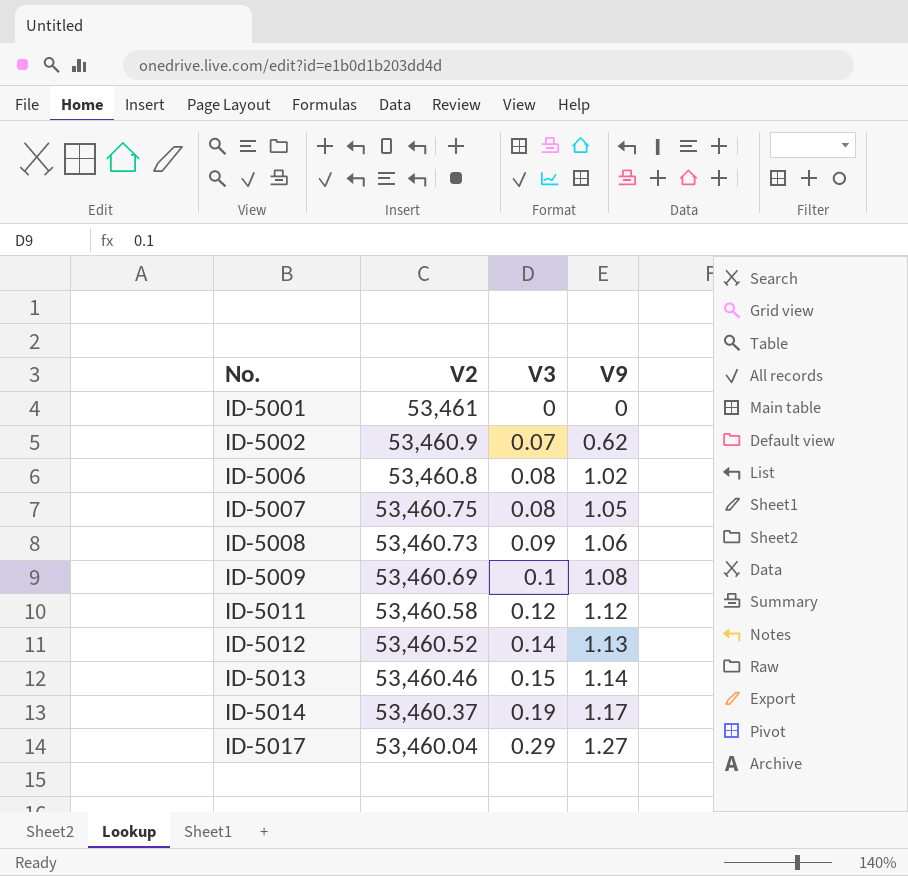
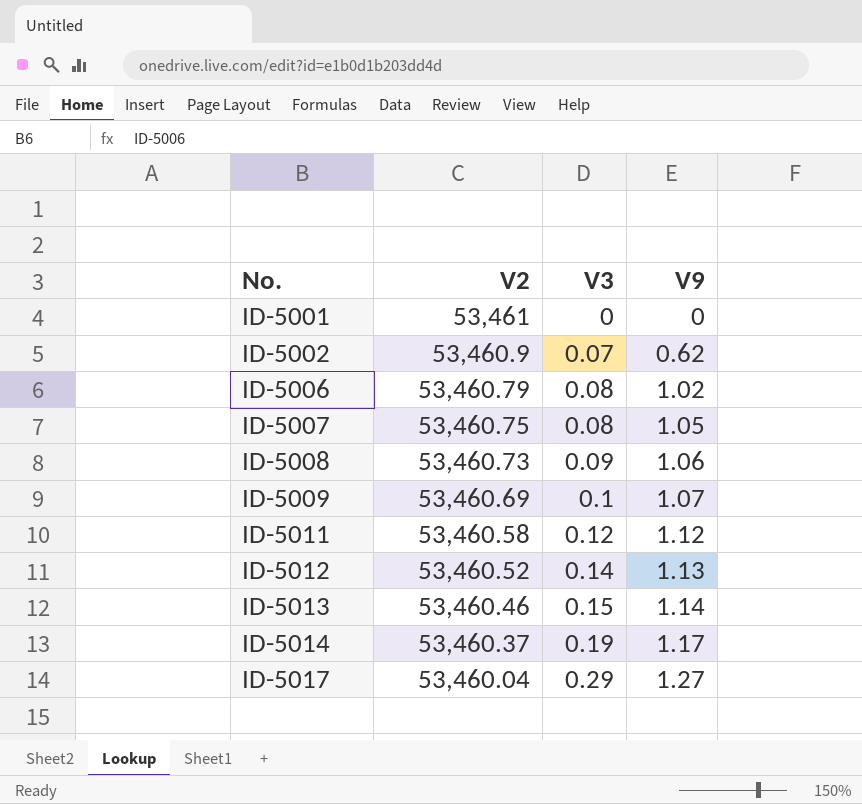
ID-5006 | V2: 53,460.8 -> 53,460.79
ID-5009 | V9: 1.08 -> 1.07

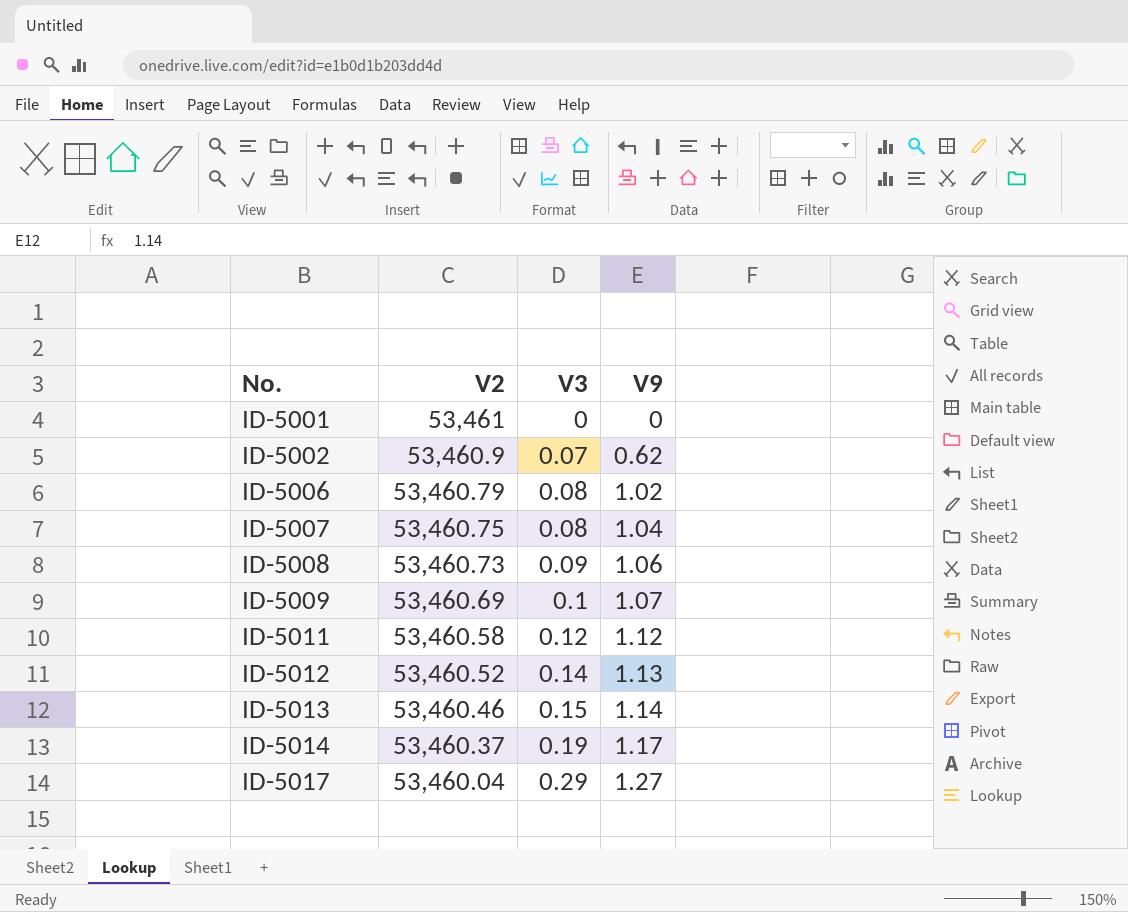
ID-5007 | V9: 1.05 -> 1.04

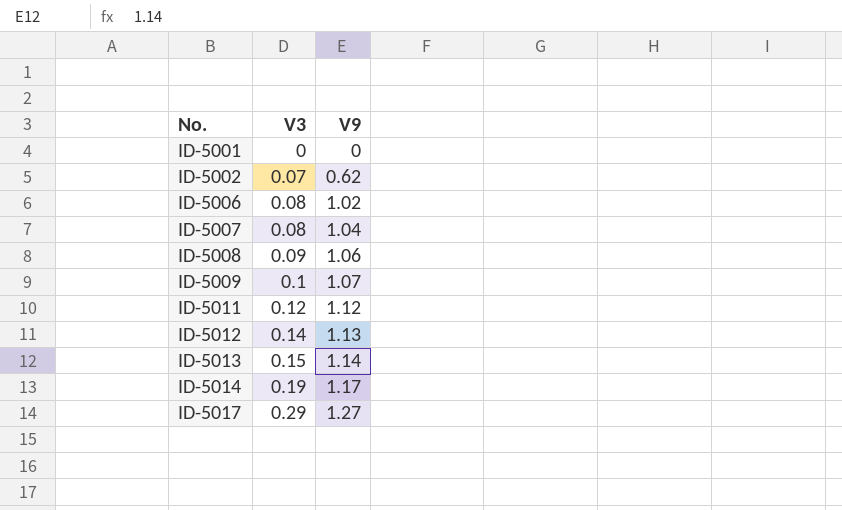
column V2 | position: 2 -> none

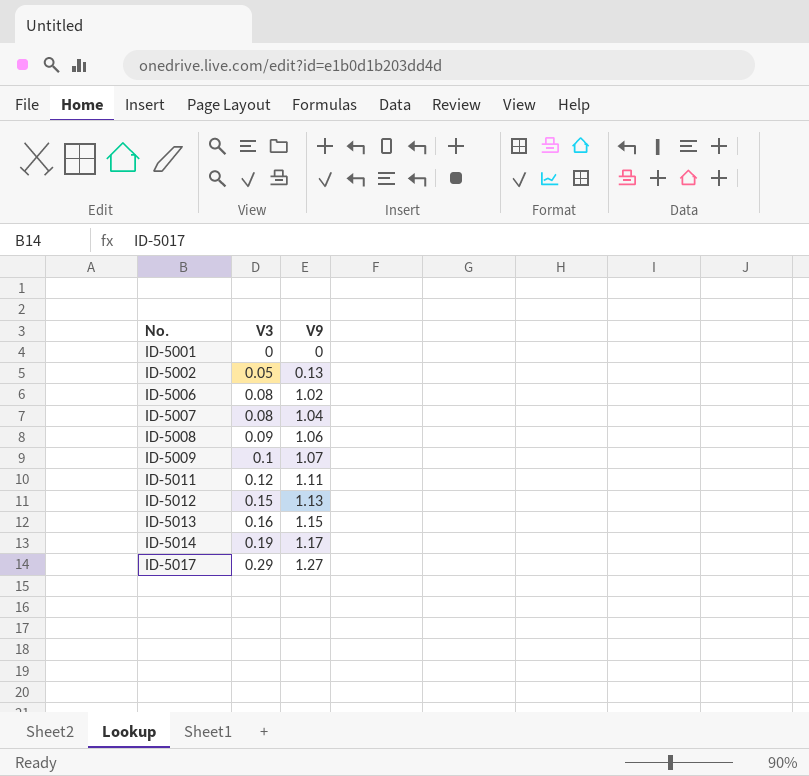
ID-5002 | V3: 0.07 -> 0.05
ID-5002 | V9: 0.62 -> 0.13
ID-5011 | V9: 1.12 -> 1.11
ID-5012 | V3: 0.14 -> 0.15
ID-5013 | V3: 0.15 -> 0.16
ID-5013 | V9: 1.14 -> 1.15

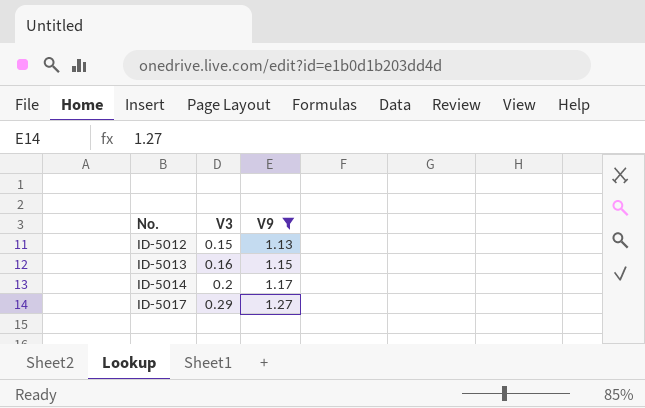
filter: none -> V9 >= 1.13
ID-5014 | V3: 0.19 -> 0.2

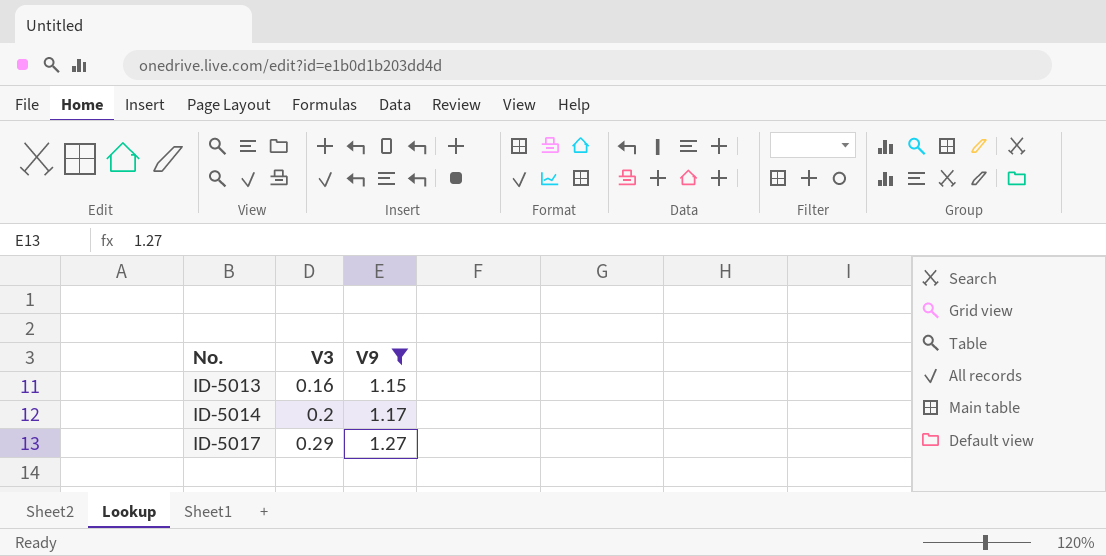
row ID-5012: 0.15 | 1.13 -> none

